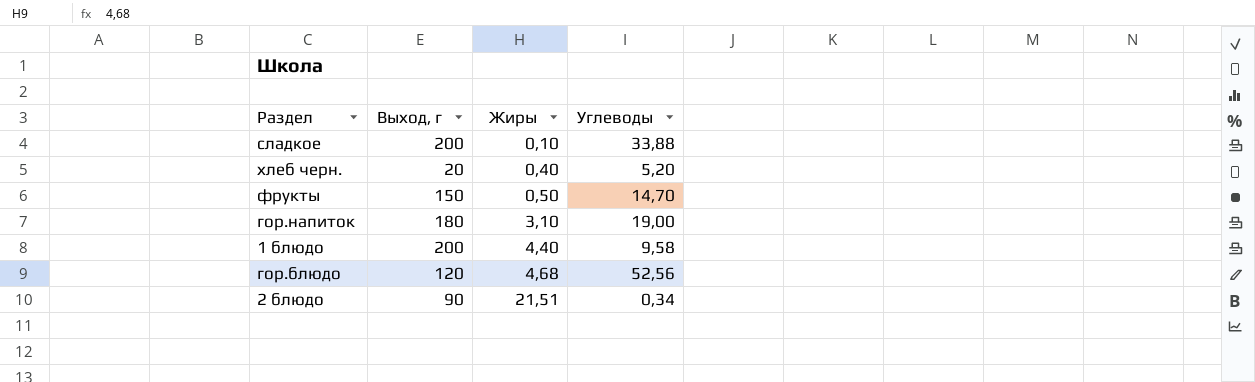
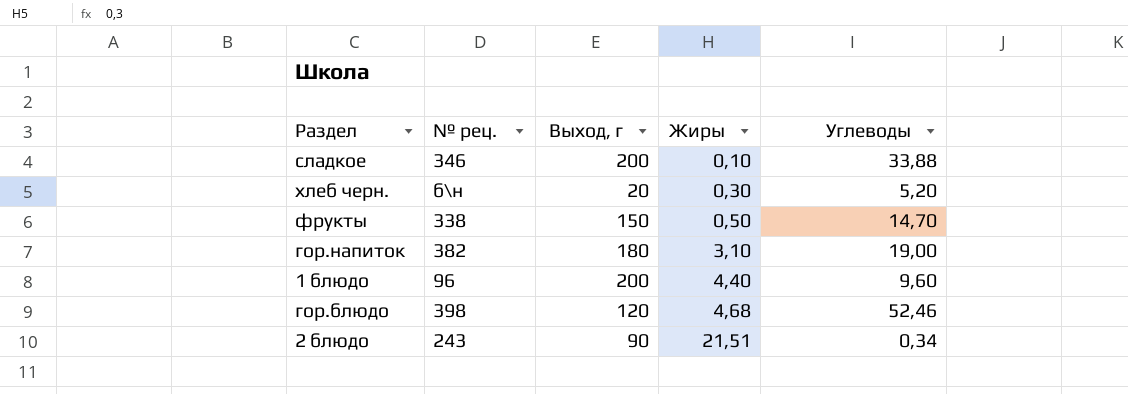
column № рец. | position: none -> 2
хлеб черн. | Жиры: 0,40 -> 0,30
1 блюдо | Углеводы: 9,58 -> 9,60
гор.блюдо | Углеводы: 52,56 -> 52,46

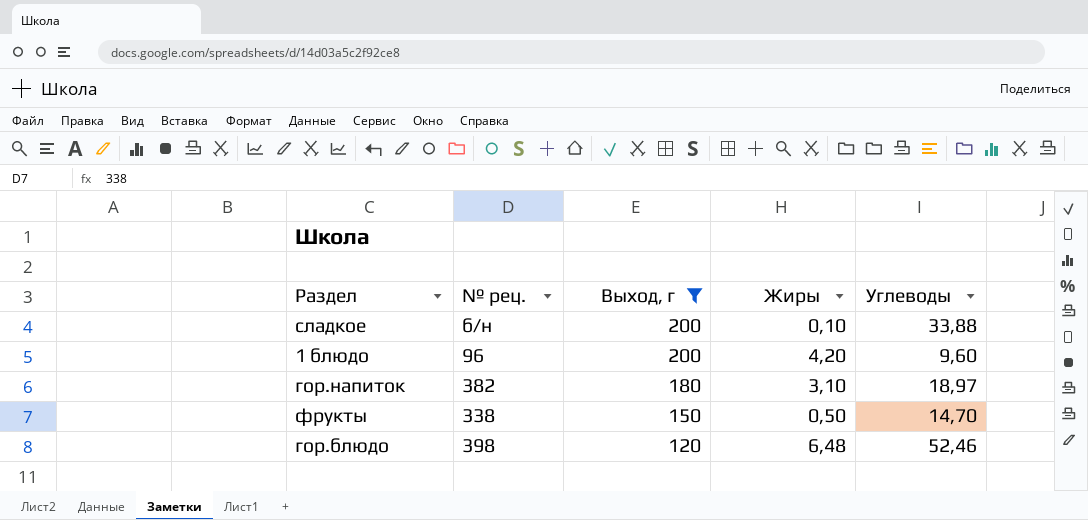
filter: none -> Выход, г >= 120
row order: Жиры ascending -> Выход, г descending
сладкое | № рец.: 346 -> б/н
1 блюдо | Жиры: 4,40 -> 4,20
гор.напиток | Углеводы: 19,00 -> 18,97
гор.блюдо | Жиры: 4,68 -> 6,48

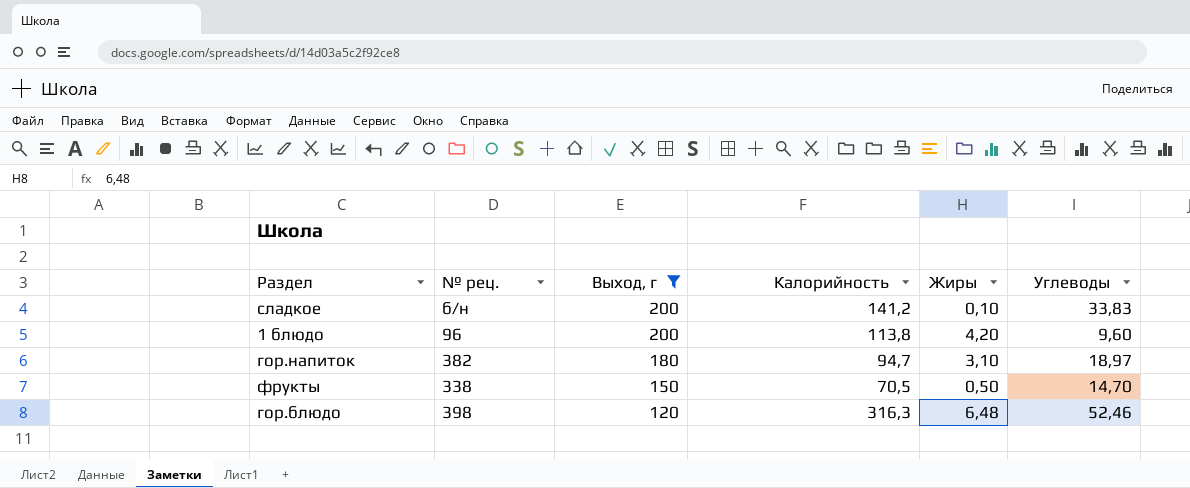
column Калорийность | position: none -> 4
сладкое | Углеводы: 33,88 -> 33,83

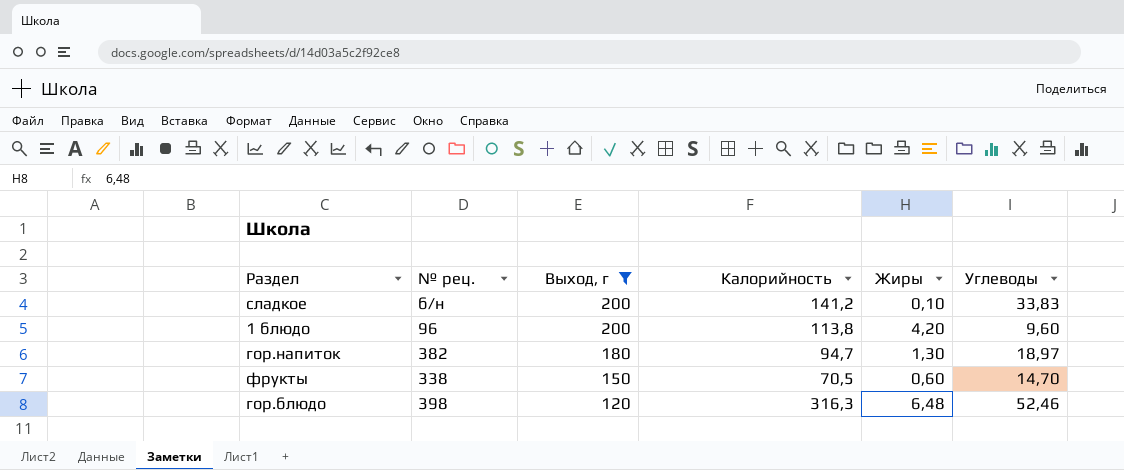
гор.напиток | Жиры: 3,10 -> 1,30
фрукты | Жиры: 0,50 -> 0,60

